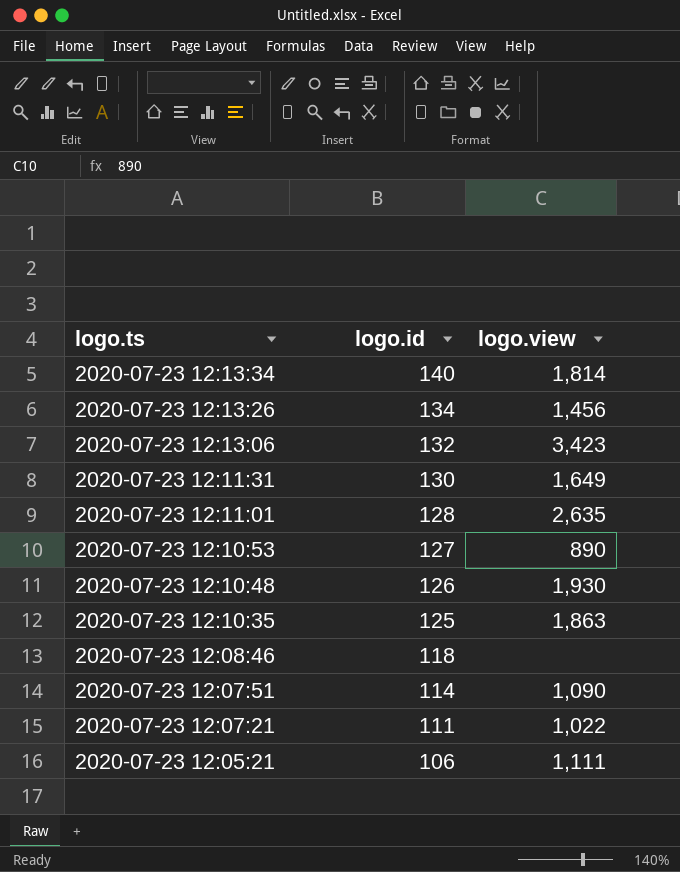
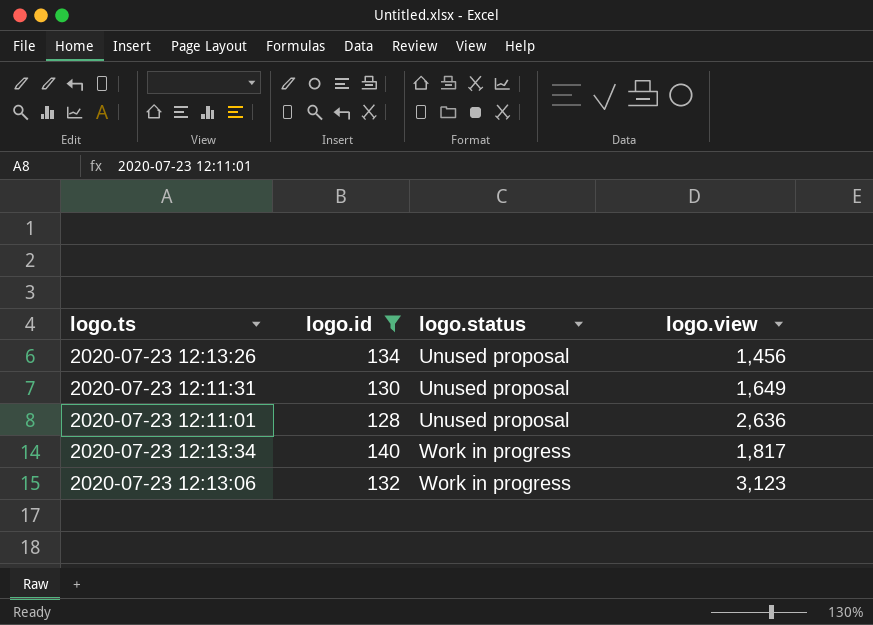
filter: none -> logo.id >= 128
row order: logo.ts descending -> logo.status ascending
column logo.status | position: none -> 3
2020-07-23 12:11:01 | logo.view: 2,635 -> 2,636
2020-07-23 12:13:34 | logo.view: 1,814 -> 1,817
2020-07-23 12:13:06 | logo.view: 3,423 -> 3,123

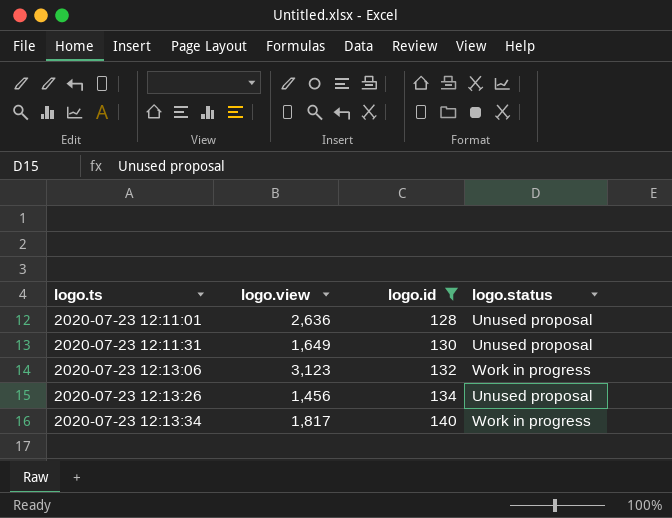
row order: logo.status ascending -> logo.ts ascending
column logo.view | position: 4 -> 2

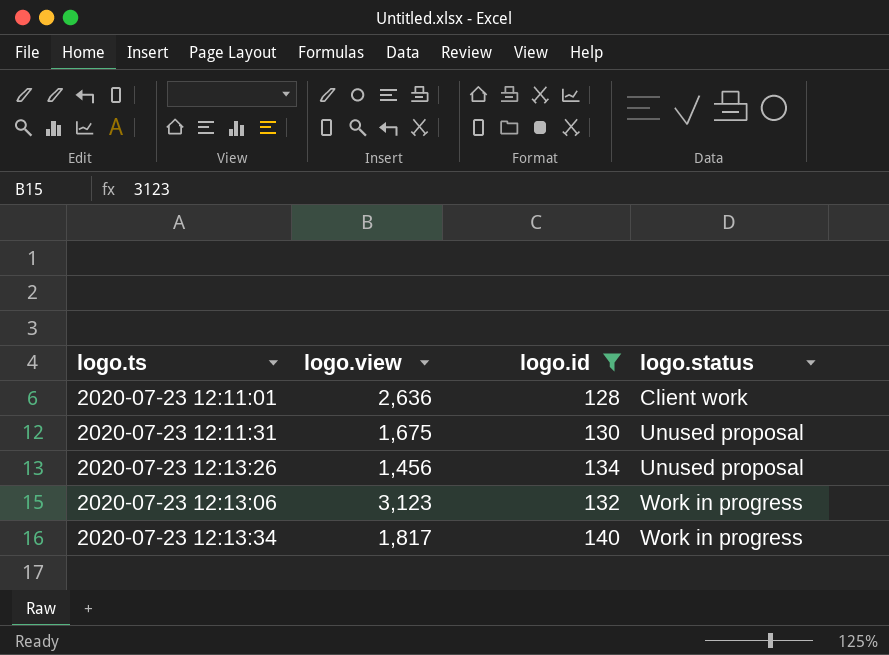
row order: logo.ts ascending -> logo.status ascending
2020-07-23 12:11:01 | logo.status: Unused proposal -> Client work
2020-07-23 12:11:31 | logo.view: 1,649 -> 1,675

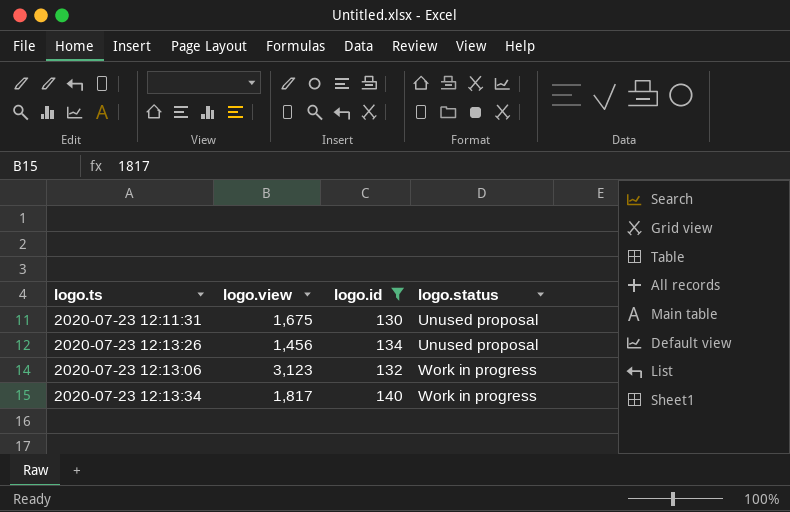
row 2020-07-23 12:11:01: 2,636 | 128 | Client work -> none

